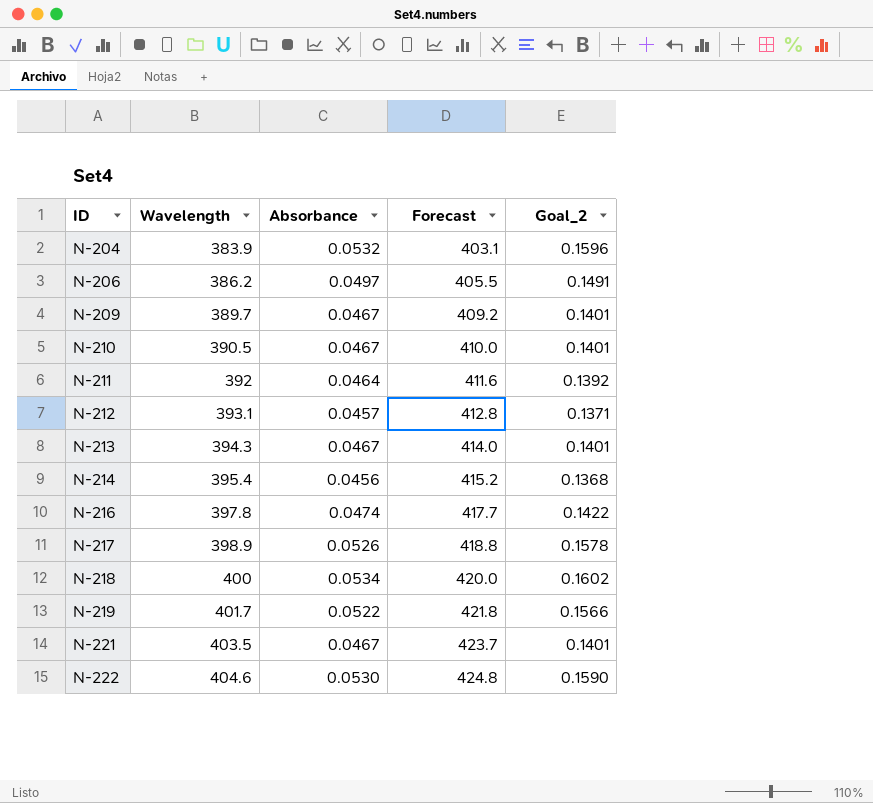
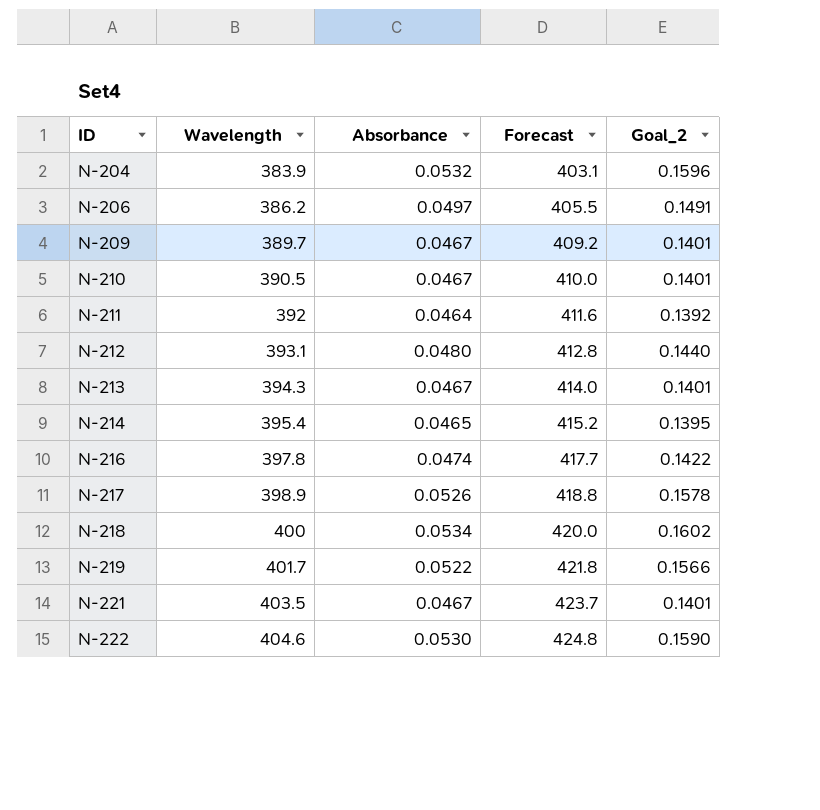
N-212 | Absorbance: 0.0457 -> 0.0480
N-212 | Goal_2: 0.1371 -> 0.1440
N-214 | Absorbance: 0.0456 -> 0.0465
N-214 | Goal_2: 0.1368 -> 0.1395

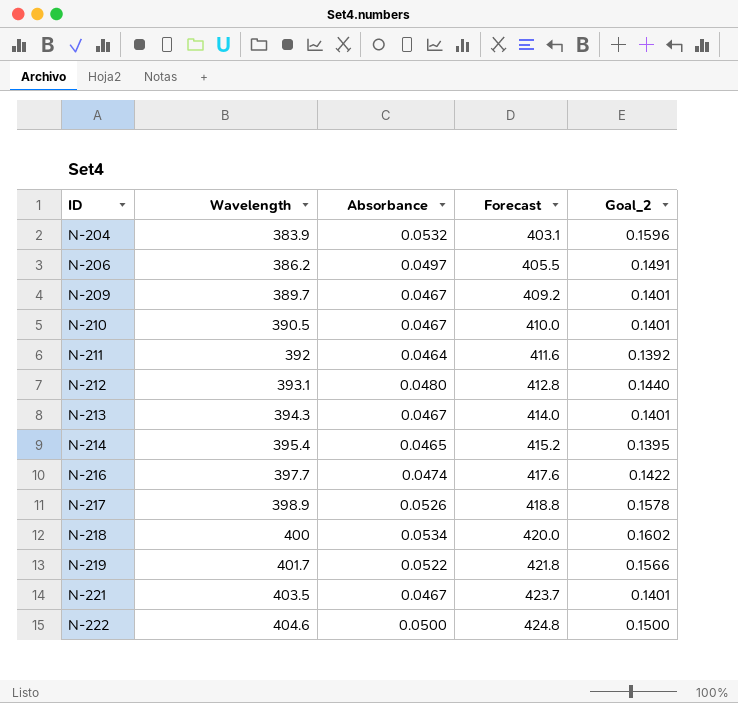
N-216 | Wavelength: 397.8 -> 397.7
N-216 | Forecast: 417.7 -> 417.6
N-222 | Absorbance: 0.0530 -> 0.0500
N-222 | Goal_2: 0.1590 -> 0.1500

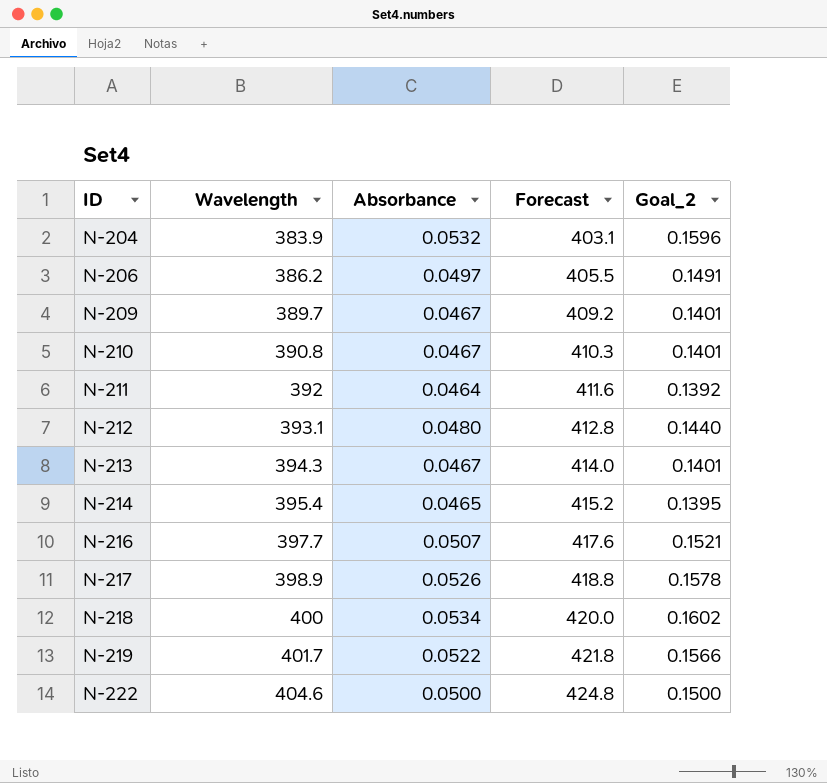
row N-221: 403.5 | 0.0467 | 423.7 | 0.1401 -> none
N-210 | Wavelength: 390.5 -> 390.8
N-210 | Forecast: 410.0 -> 410.3
N-216 | Absorbance: 0.0474 -> 0.0507
N-216 | Goal_2: 0.1422 -> 0.1521

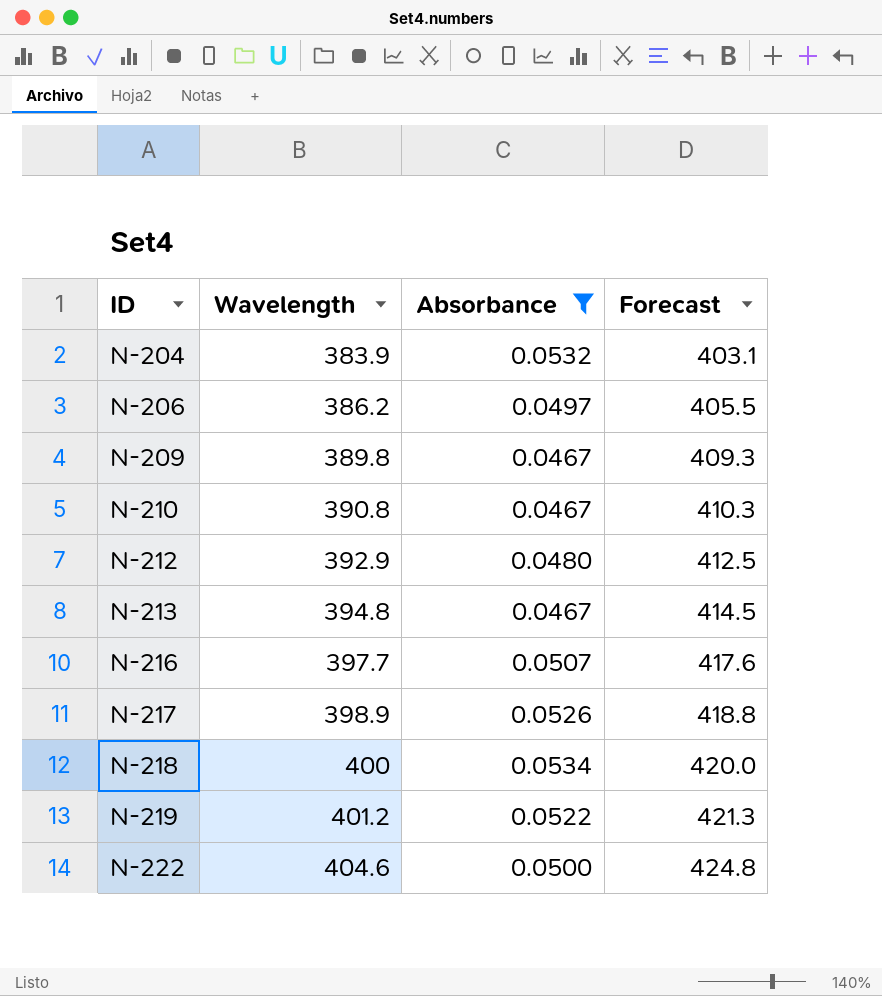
filter: none -> Absorbance >= 0.0467
column Goal_2 | formula: [Absorbance] * 3 -> none
N-209 | Wavelength: 389.7 -> 389.8
N-209 | Forecast: 409.2 -> 409.3
N-212 | Wavelength: 393.1 -> 392.9
N-212 | Forecast: 412.8 -> 412.5
N-213 | Wavelength: 394.3 -> 394.8
N-213 | Forecast: 414.0 -> 414.5
N-219 | Wavelength: 401.7 -> 401.2
N-219 | Forecast: 421.8 -> 421.3

